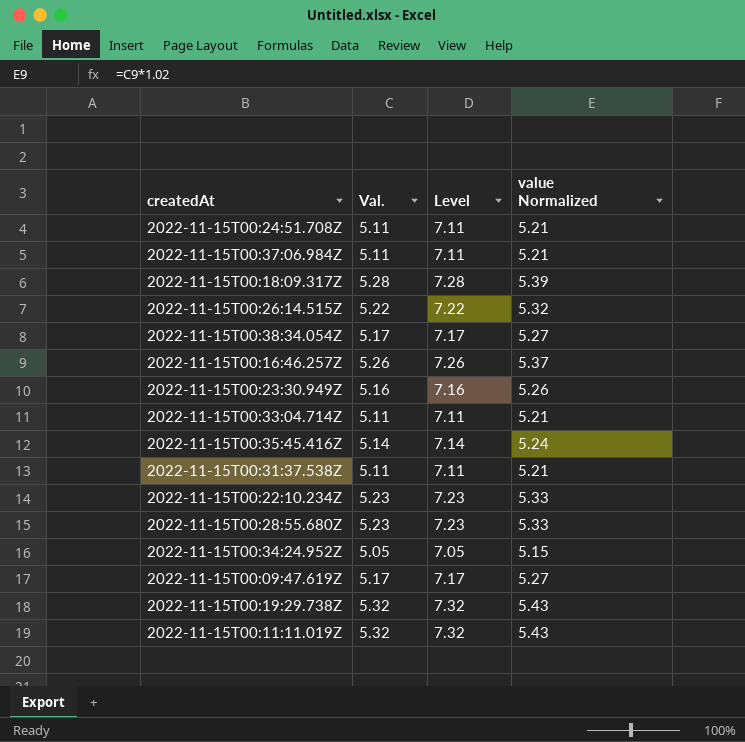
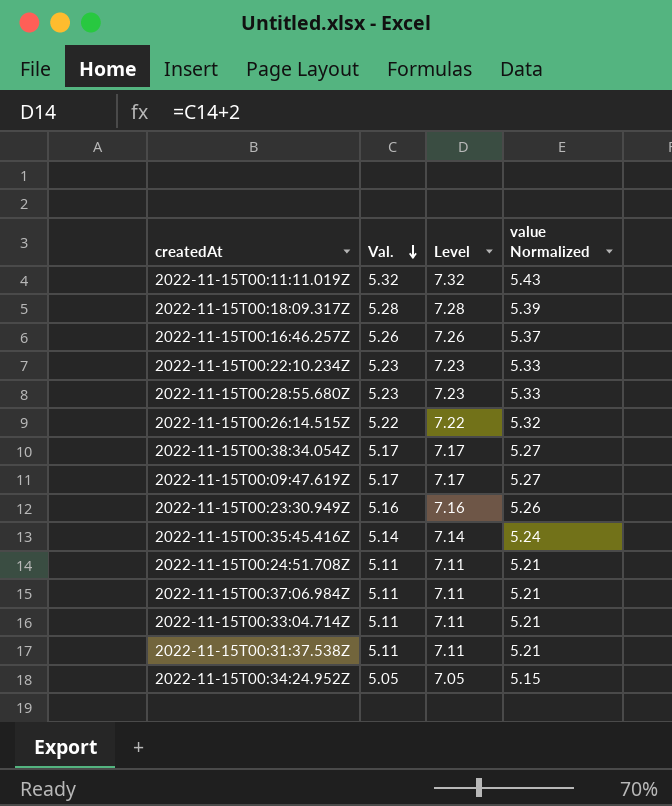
row order: none -> Val. descending
row 2022-11-15T00:19:29.738Z: 5.32 | 7.32 | 5.43 -> none

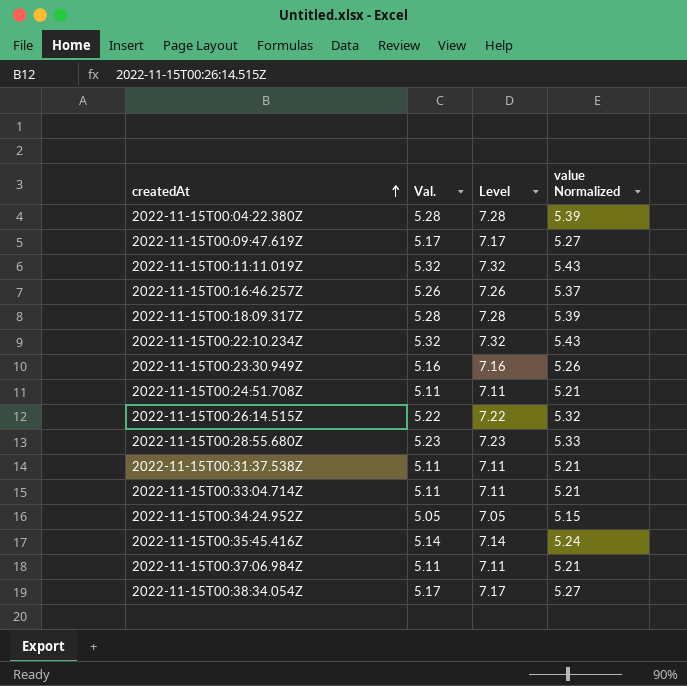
row order: Val. descending -> createdAt ascending
row 2022-11-15T00:04:22.380Z: none -> 5.28 | 7.28 | 5.39
2022-11-15T00:22:10.234Z | Val.: 5.23 -> 5.32
2022-11-15T00:22:10.234Z | Level: 7.23 -> 7.32
2022-11-15T00:22:10.234Z | value Normalized: 5.33 -> 5.43

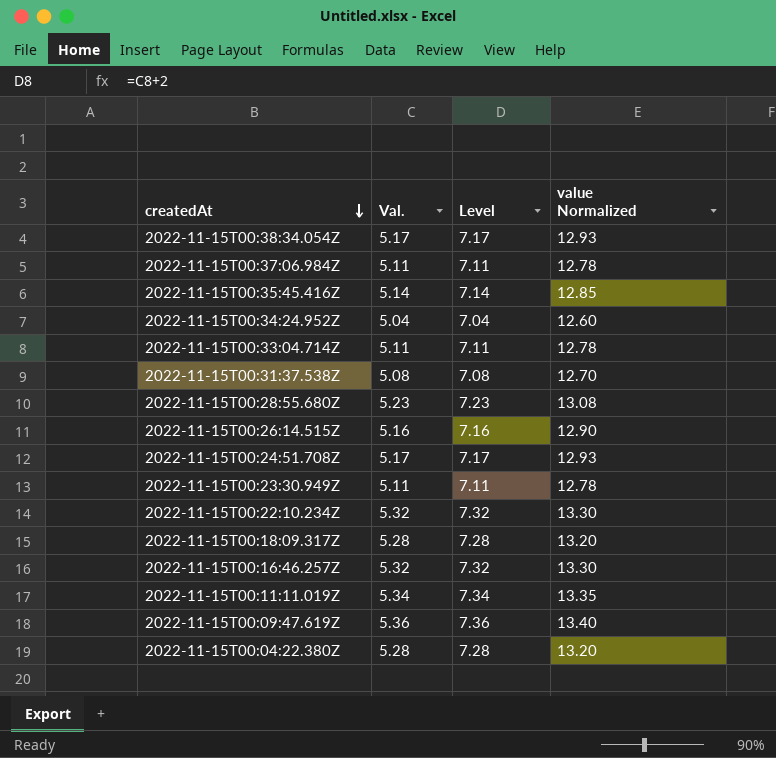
row order: createdAt ascending -> createdAt descending
column value Normalized | formula: [Val.] * 1.02 -> [Val.] * 2.5
2022-11-15T00:34:24.952Z | Val.: 5.05 -> 5.04
2022-11-15T00:34:24.952Z | Level: 7.05 -> 7.04
2022-11-15T00:31:37.538Z | Val.: 5.11 -> 5.08
2022-11-15T00:31:37.538Z | Level: 7.11 -> 7.08
2022-11-15T00:26:14.515Z | Val.: 5.22 -> 5.16
2022-11-15T00:26:14.515Z | Level: 7.22 -> 7.16
2022-11-15T00:24:51.708Z | Val.: 5.11 -> 5.17
2022-11-15T00:24:51.708Z | Level: 7.11 -> 7.17
2022-11-15T00:23:30.949Z | Val.: 5.16 -> 5.11
2022-11-15T00:23:30.949Z | Level: 7.16 -> 7.11
2022-11-15T00:16:46.257Z | Val.: 5.26 -> 5.32
2022-11-15T00:16:46.257Z | Level: 7.26 -> 7.32
2022-11-15T00:11:11.019Z | Val.: 5.32 -> 5.34
2022-11-15T00:11:11.019Z | Level: 7.32 -> 7.34
2022-11-15T00:09:47.619Z | Val.: 5.17 -> 5.36
2022-11-15T00:09:47.619Z | Level: 7.17 -> 7.36

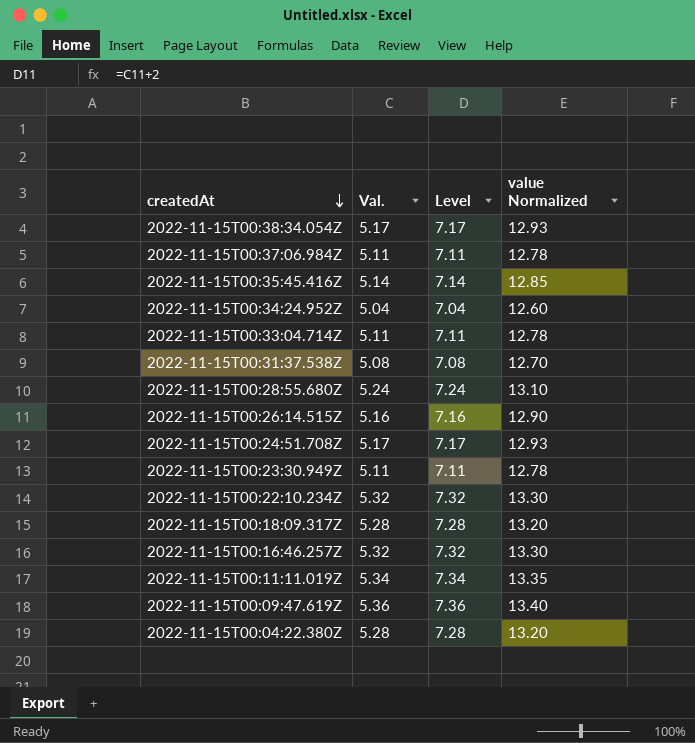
2022-11-15T00:28:55.680Z | Val.: 5.23 -> 5.24
2022-11-15T00:28:55.680Z | Level: 7.23 -> 7.24
2022-11-15T00:28:55.680Z | value Normalized: 13.08 -> 13.10

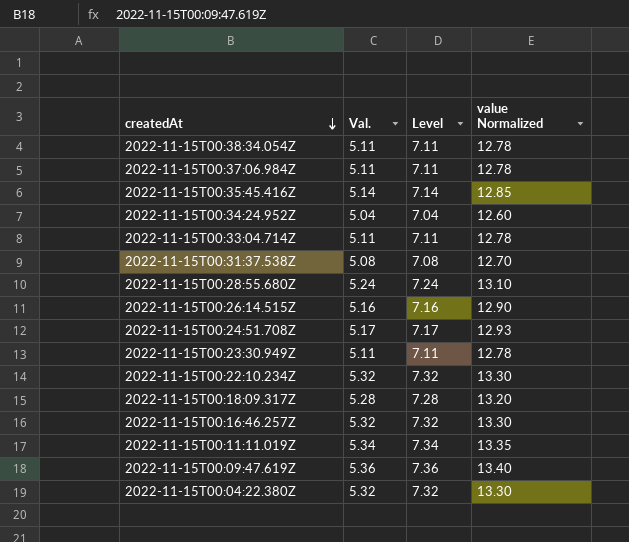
2022-11-15T00:38:34.054Z | Val.: 5.17 -> 5.11
2022-11-15T00:38:34.054Z | Level: 7.17 -> 7.11
2022-11-15T00:38:34.054Z | value Normalized: 12.93 -> 12.78
2022-11-15T00:04:22.380Z | Val.: 5.28 -> 5.32
2022-11-15T00:04:22.380Z | Level: 7.28 -> 7.32
2022-11-15T00:04:22.380Z | value Normalized: 13.20 -> 13.30

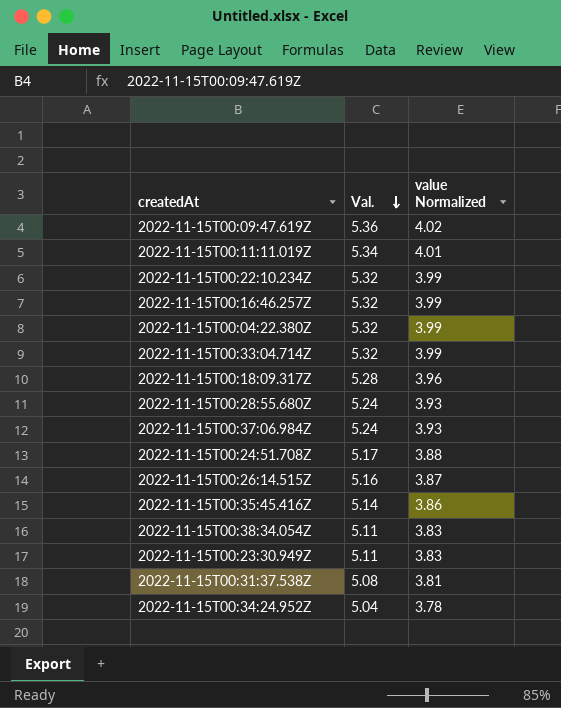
row order: createdAt descending -> Val. descending
column Level | formula: [Val.] + 2 -> none
column value Normalized | formula: [Val.] * 2.5 -> [Val.] * 0.75
2022-11-15T00:33:04.714Z | Val.: 5.11 -> 5.32
2022-11-15T00:37:06.984Z | Val.: 5.11 -> 5.24

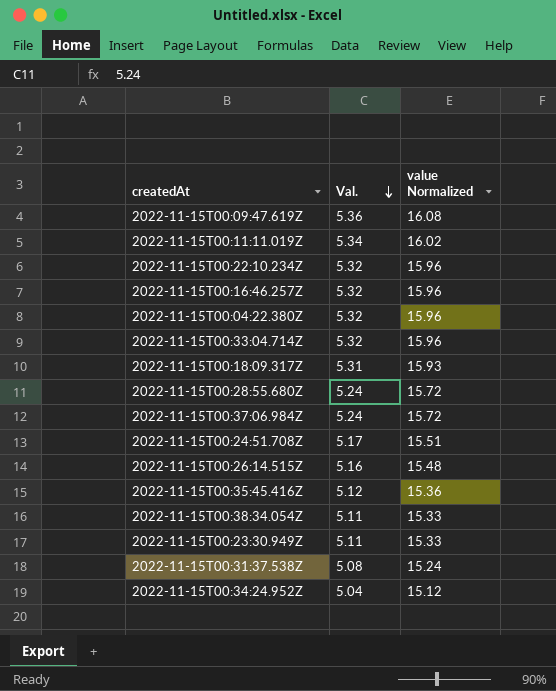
column value Normalized | formula: [Val.] * 0.75 -> [Val.] * 3
2022-11-15T00:18:09.317Z | Val.: 5.28 -> 5.31
2022-11-15T00:35:45.416Z | Val.: 5.14 -> 5.12

